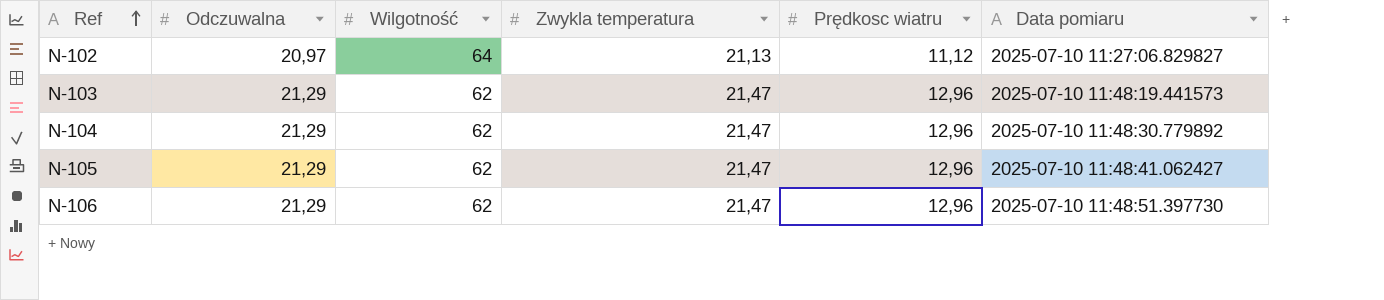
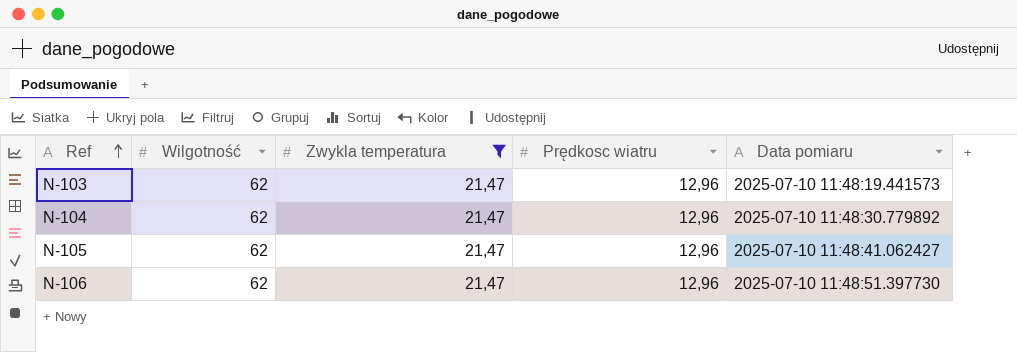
filter: none -> Zwykla temperatura = 21,47
column Odczuwalna | position: 2 -> none

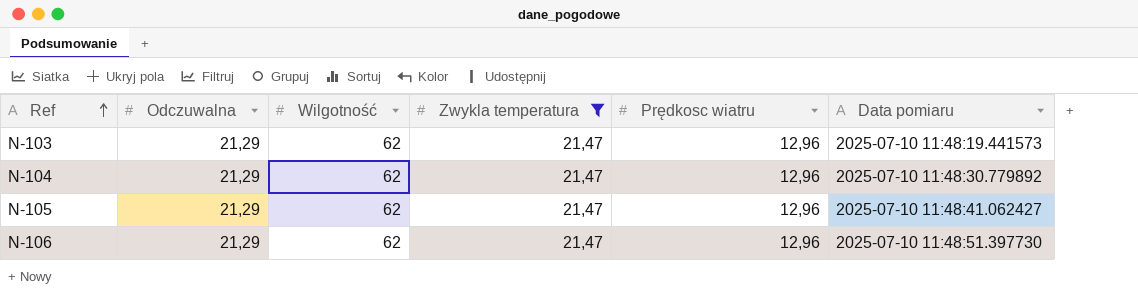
column Odczuwalna | position: none -> 2

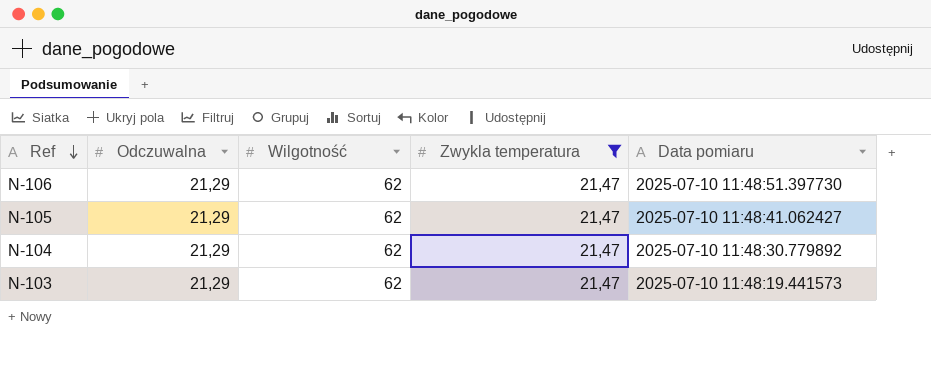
row order: Ref ascending -> Ref descending
column Prędkosc wiatru | position: 5 -> none

